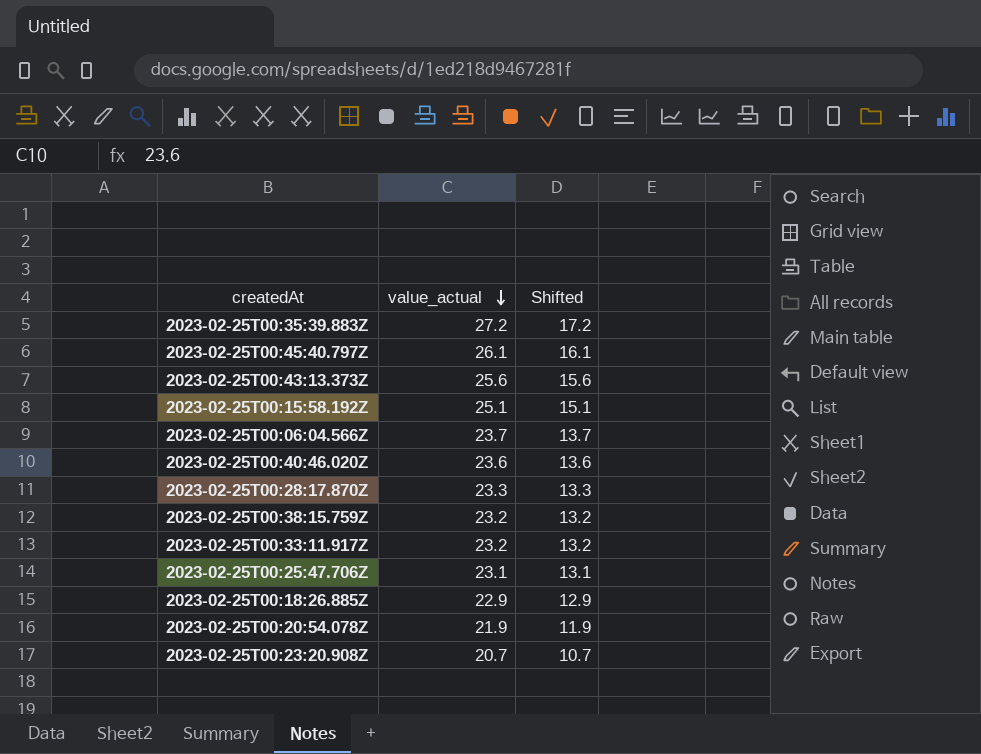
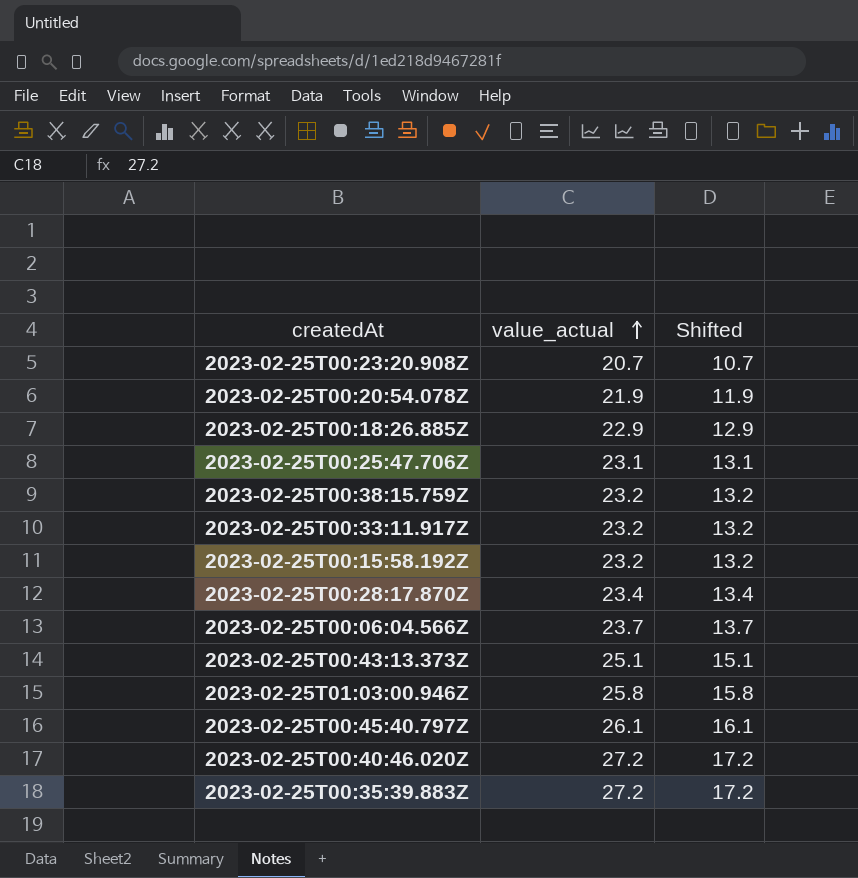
row order: value_actual descending -> value_actual ascending
2023-02-25T00:15:58.192Z | value_actual: 25.1 -> 23.2
2023-02-25T00:15:58.192Z | Shifted: 15.1 -> 13.2
2023-02-25T00:28:17.870Z | value_actual: 23.3 -> 23.4
2023-02-25T00:28:17.870Z | Shifted: 13.3 -> 13.4
2023-02-25T00:43:13.373Z | value_actual: 25.6 -> 25.1
2023-02-25T00:43:13.373Z | Shifted: 15.6 -> 15.1
row 2023-02-25T01:03:00.946Z: none -> 25.8 | 15.8
2023-02-25T00:40:46.020Z | value_actual: 23.6 -> 27.2
2023-02-25T00:40:46.020Z | Shifted: 13.6 -> 17.2

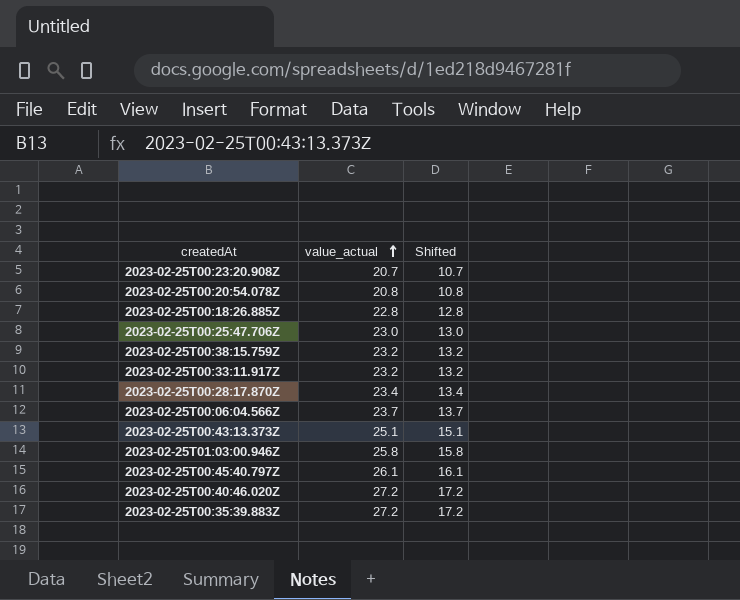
row 2023-02-25T00:15:58.192Z: 23.2 | 13.2 -> none
2023-02-25T00:20:54.078Z | value_actual: 21.9 -> 20.8
2023-02-25T00:20:54.078Z | Shifted: 11.9 -> 10.8
2023-02-25T00:18:26.885Z | value_actual: 22.9 -> 22.8
2023-02-25T00:18:26.885Z | Shifted: 12.9 -> 12.8
2023-02-25T00:25:47.706Z | value_actual: 23.1 -> 23.0
2023-02-25T00:25:47.706Z | Shifted: 13.1 -> 13.0

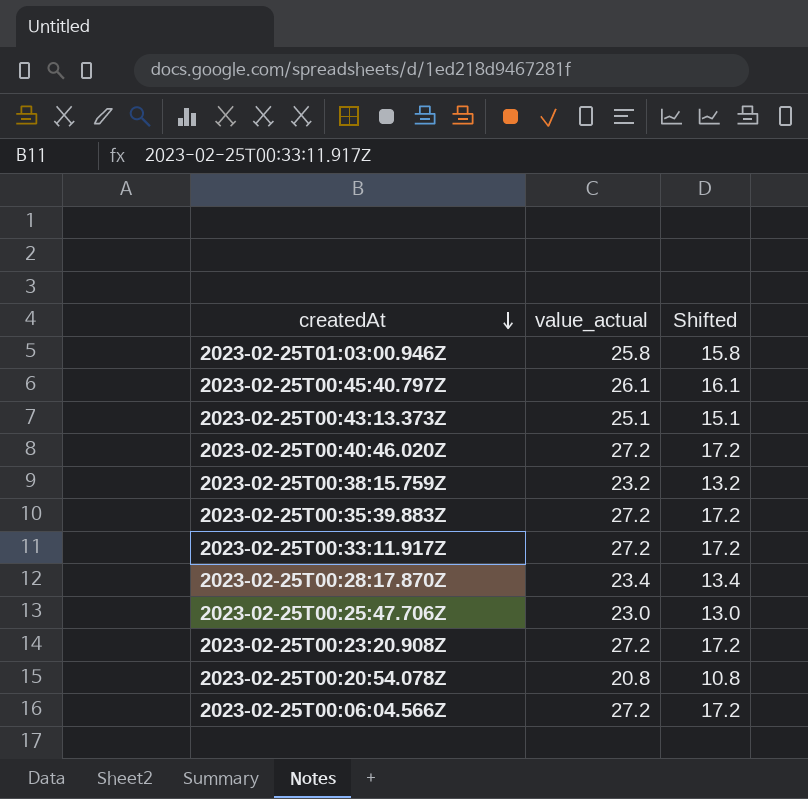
row order: value_actual ascending -> createdAt descending
row 2023-02-25T00:18:26.885Z: 22.8 | 12.8 -> none
2023-02-25T00:33:11.917Z | value_actual: 23.2 -> 27.2
2023-02-25T00:33:11.917Z | Shifted: 13.2 -> 17.2
2023-02-25T00:23:20.908Z | value_actual: 20.7 -> 27.2
2023-02-25T00:23:20.908Z | Shifted: 10.7 -> 17.2
2023-02-25T00:06:04.566Z | value_actual: 23.7 -> 27.2
2023-02-25T00:06:04.566Z | Shifted: 13.7 -> 17.2

